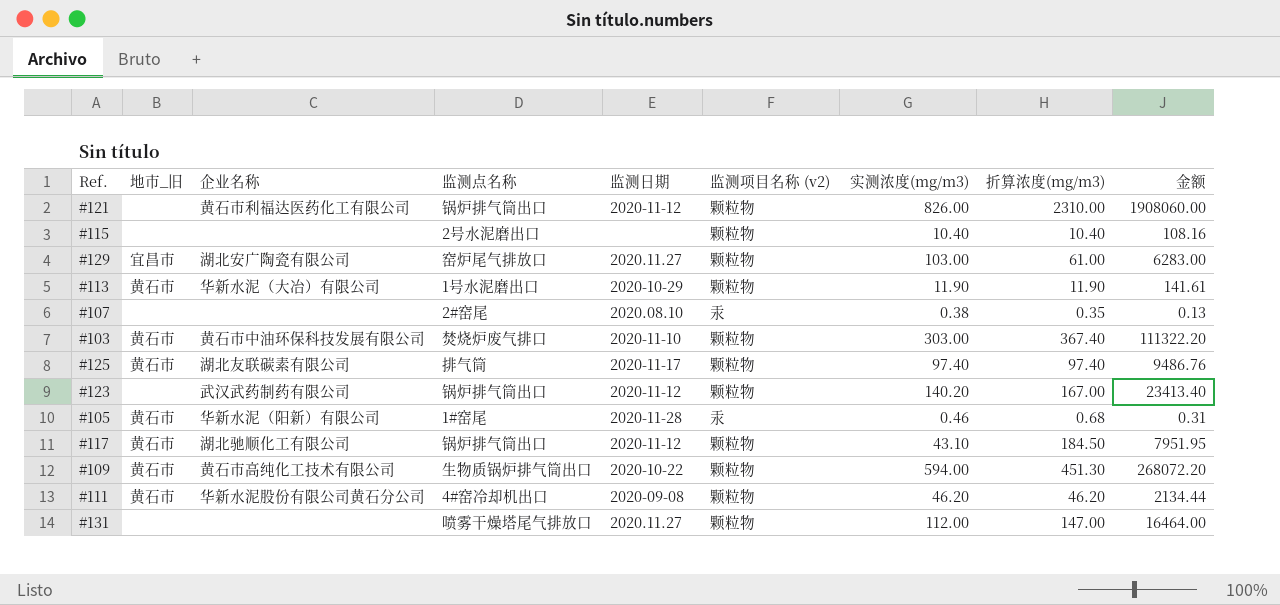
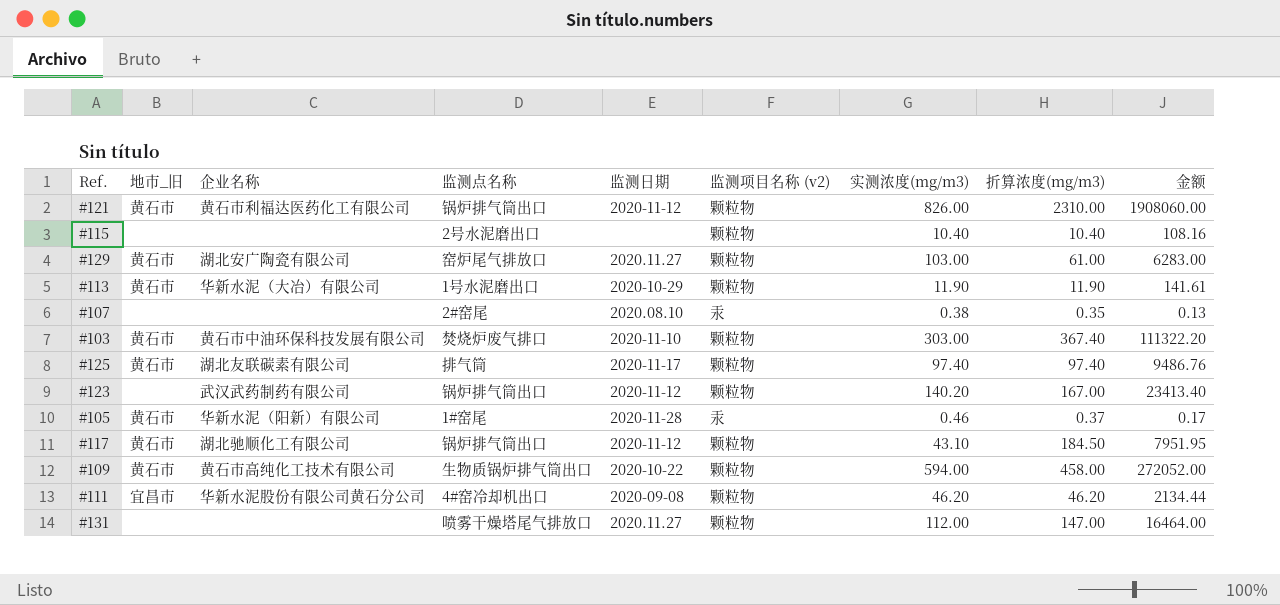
#121 | 地市_旧: none -> 黄石市
#129 | 地市_旧: 宜昌市 -> 黄石市
#105 | 折算浓度(mg/m3): 0.68 -> 0.37
#105 | 金额: 0.31 -> 0.17
#109 | 折算浓度(mg/m3): 451.30 -> 458.00
#109 | 金额: 268072.20 -> 272052.00
#111 | 地市_旧: 黄石市 -> 宜昌市

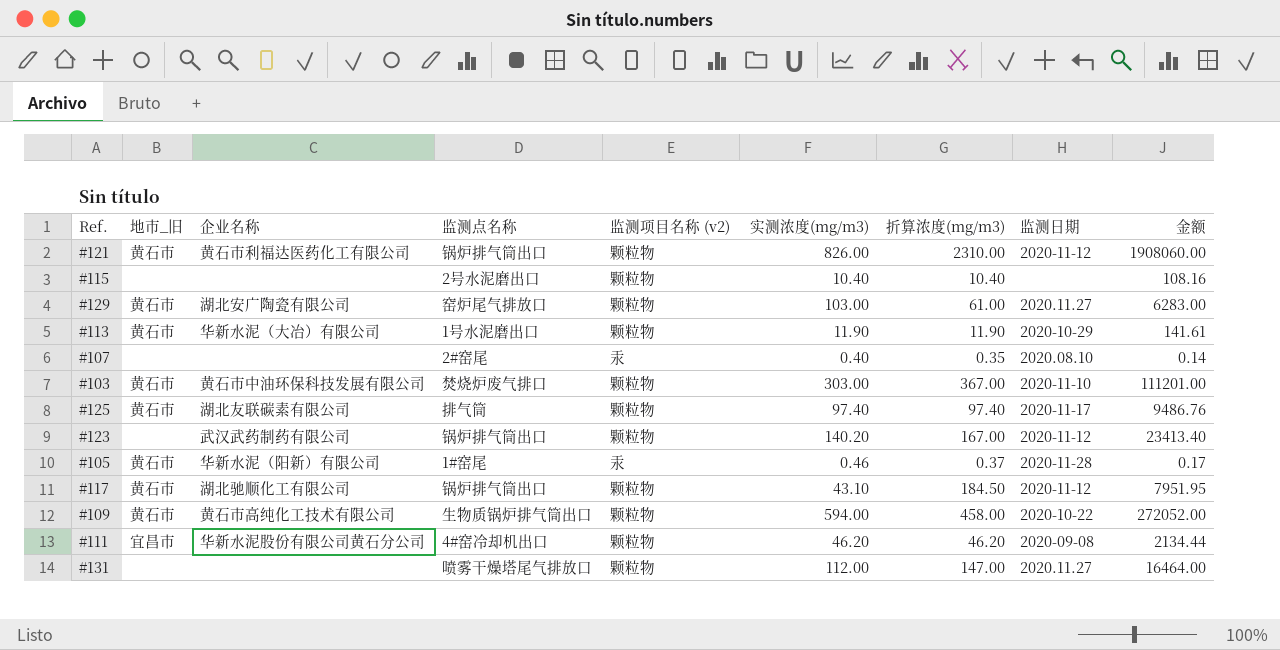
column 监测日期 | position: 5 -> 8
#107 | 实测浓度(mg/m3): 0.38 -> 0.40
#107 | 金额: 0.13 -> 0.14
#103 | 折算浓度(mg/m3): 367.40 -> 367.00
#103 | 金额: 111322.20 -> 111201.00

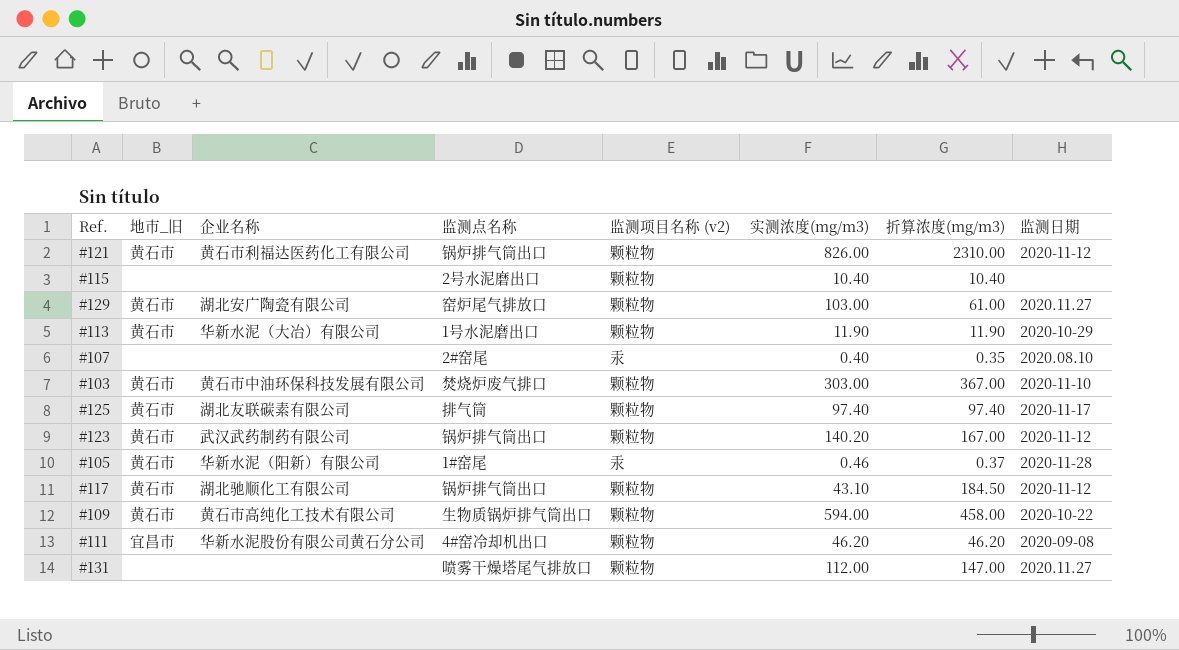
column 金额 | formula: [实测浓度(mg/m3)] * [折算浓度(mg/m3)] -> none
#123 | 地市_旧: none -> 黄石市

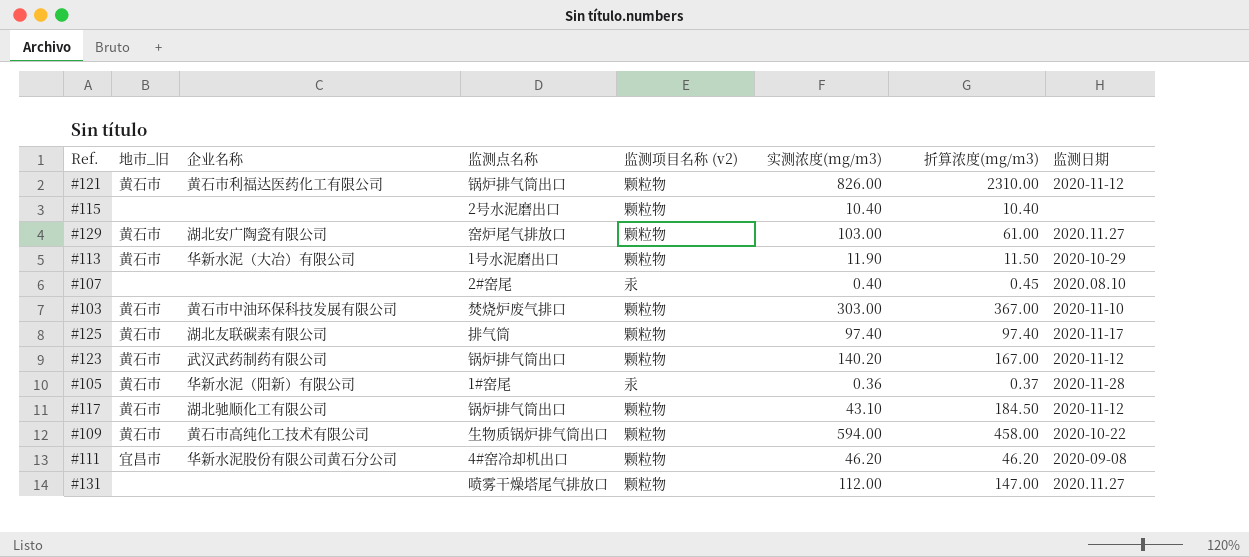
#113 | 折算浓度(mg/m3): 11.90 -> 11.50
#107 | 折算浓度(mg/m3): 0.35 -> 0.45
#105 | 实测浓度(mg/m3): 0.46 -> 0.36

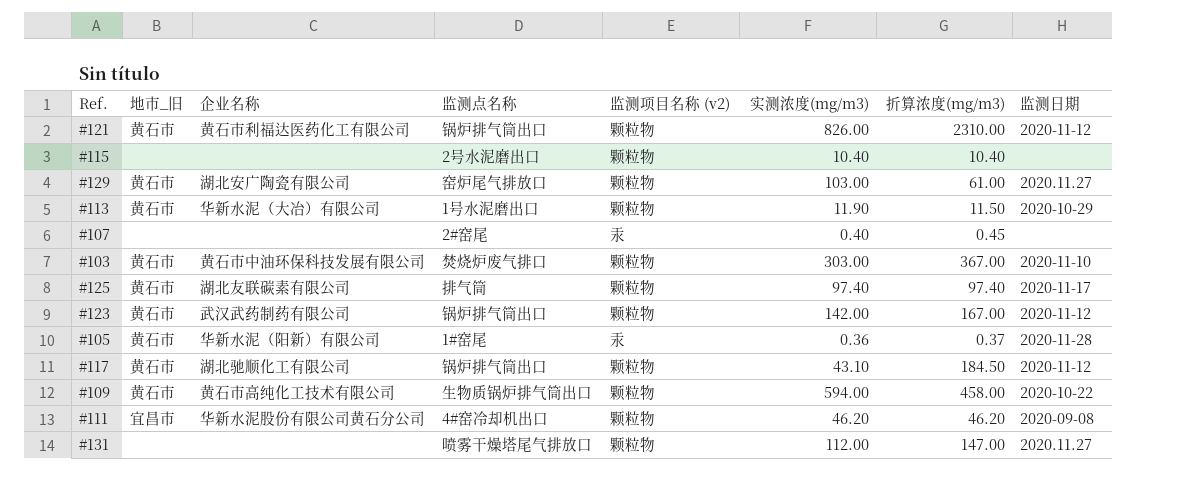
#107 | 监测日期: 2020.08.10 -> none
#123 | 实测浓度(mg/m3): 140.20 -> 142.00

